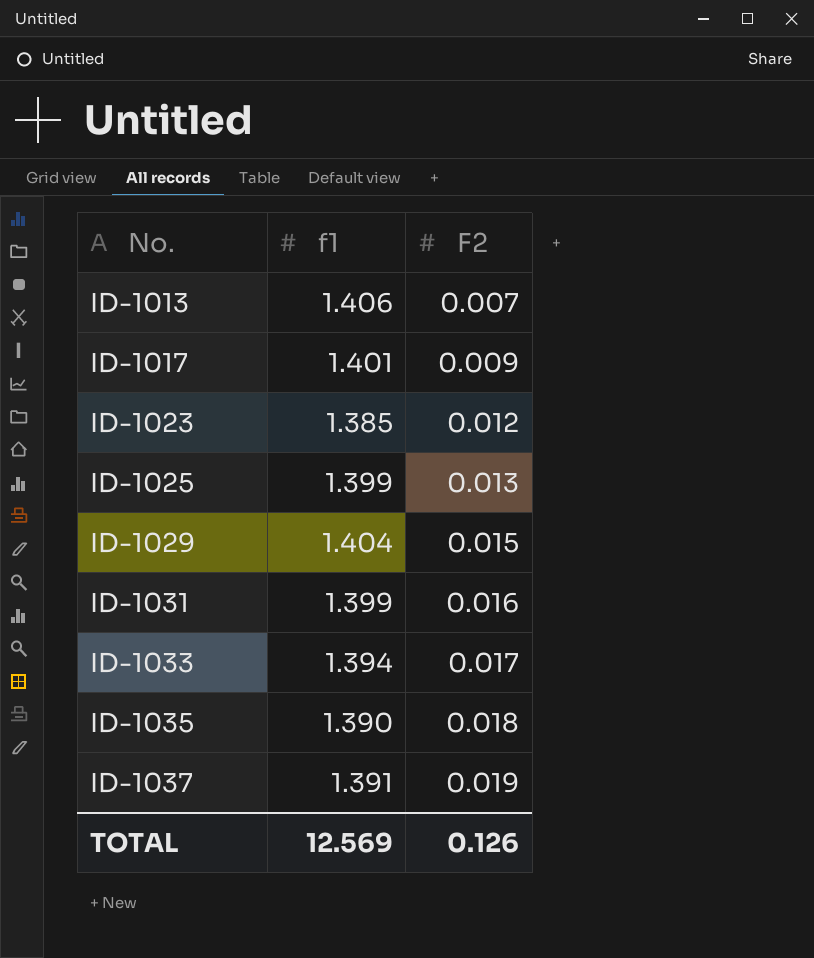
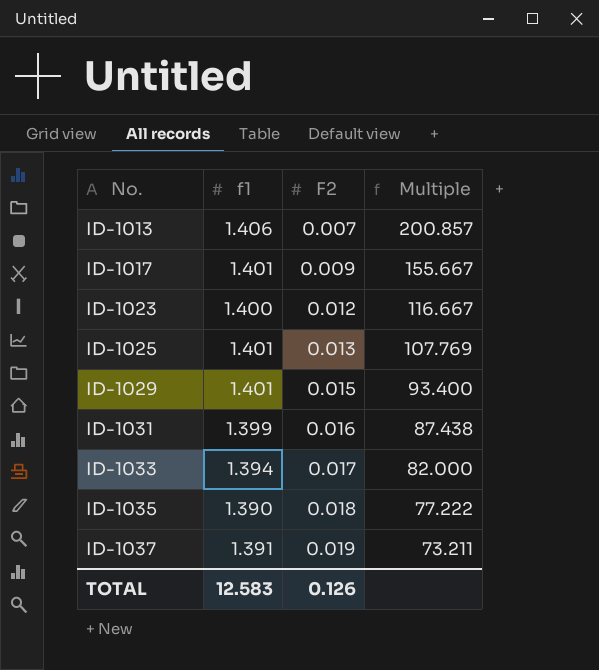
column Multiple | formula: none -> [f1] / [F2]
ID-1023 | f1: 1.385 -> 1.400
ID-1025 | f1: 1.399 -> 1.401
ID-1029 | f1: 1.404 -> 1.401
TOTAL | f1: 12.569 -> 12.583

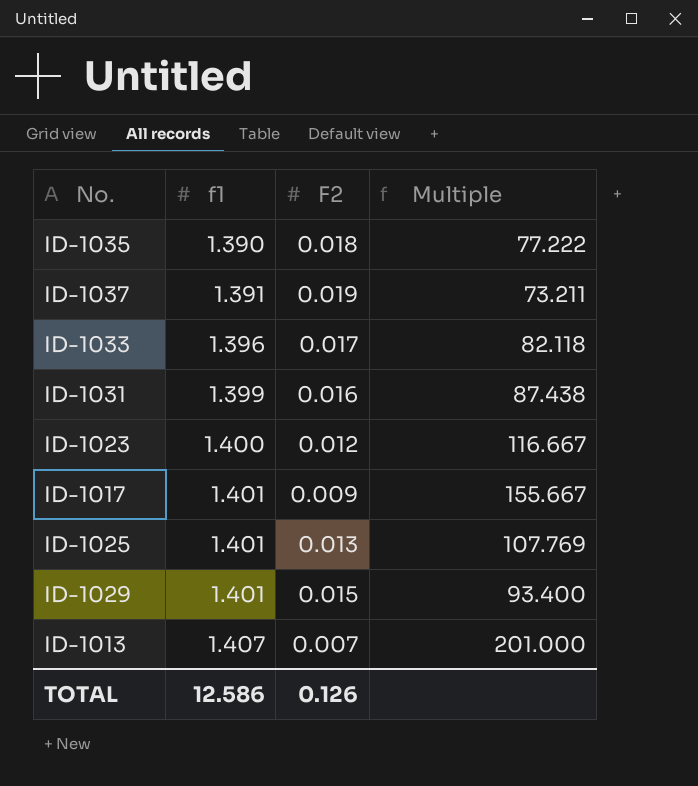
row order: No. ascending -> f1 ascending
ID-1033 | f1: 1.394 -> 1.396
ID-1033 | Multiple: 82.000 -> 82.118
ID-1013 | f1: 1.406 -> 1.407
ID-1013 | Multiple: 200.857 -> 201.000
TOTAL | f1: 12.583 -> 12.586

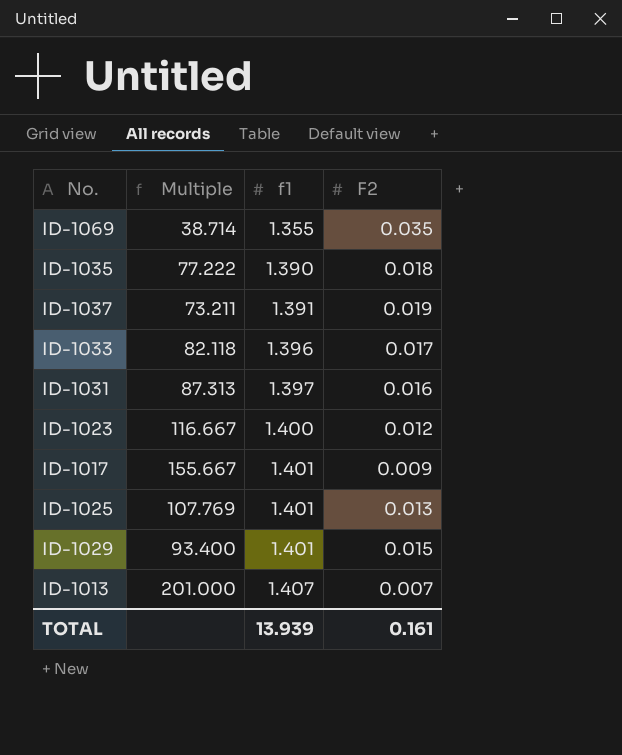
column Multiple | position: 4 -> 2
row ID-1069: none -> 38.714 | 1.355 | 0.035
ID-1031 | Multiple: 87.438 -> 87.313
ID-1031 | f1: 1.399 -> 1.397
TOTAL | f1: 12.586 -> 13.939
TOTAL | F2: 0.126 -> 0.161

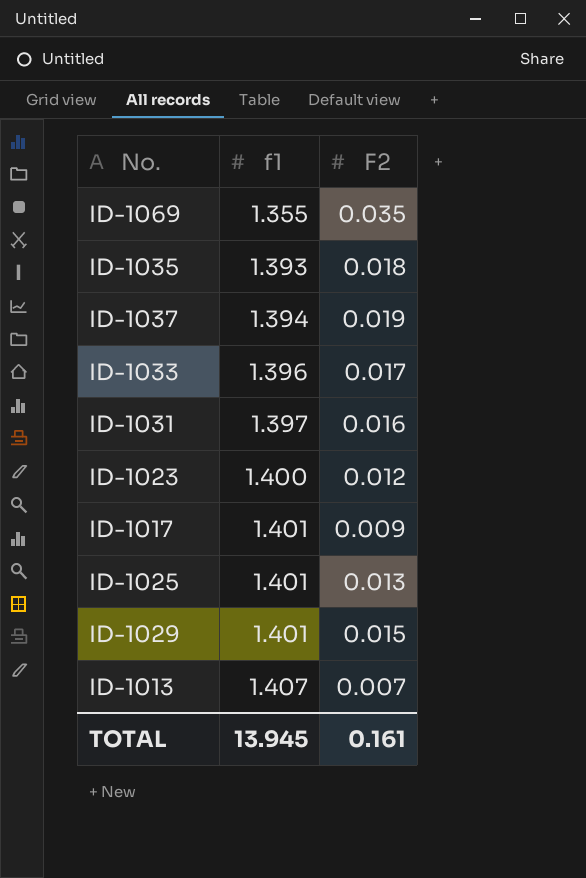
column Multiple | formula: [f1] / [F2] -> none
ID-1035 | f1: 1.390 -> 1.393
ID-1037 | f1: 1.391 -> 1.394
TOTAL | f1: 13.939 -> 13.945

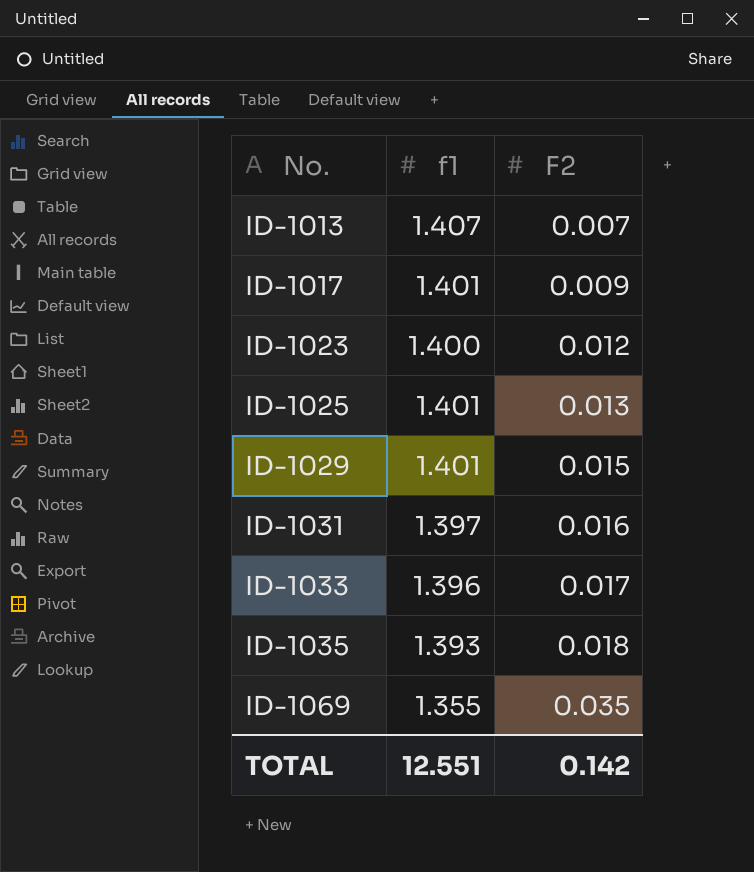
row order: f1 ascending -> No. ascending
row ID-1037: 1.394 | 0.019 -> none
TOTAL | f1: 13.945 -> 12.551
TOTAL | F2: 0.161 -> 0.142

